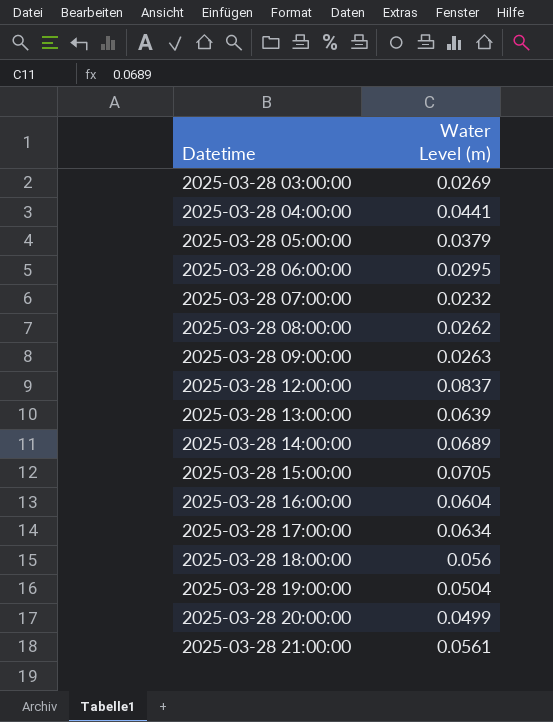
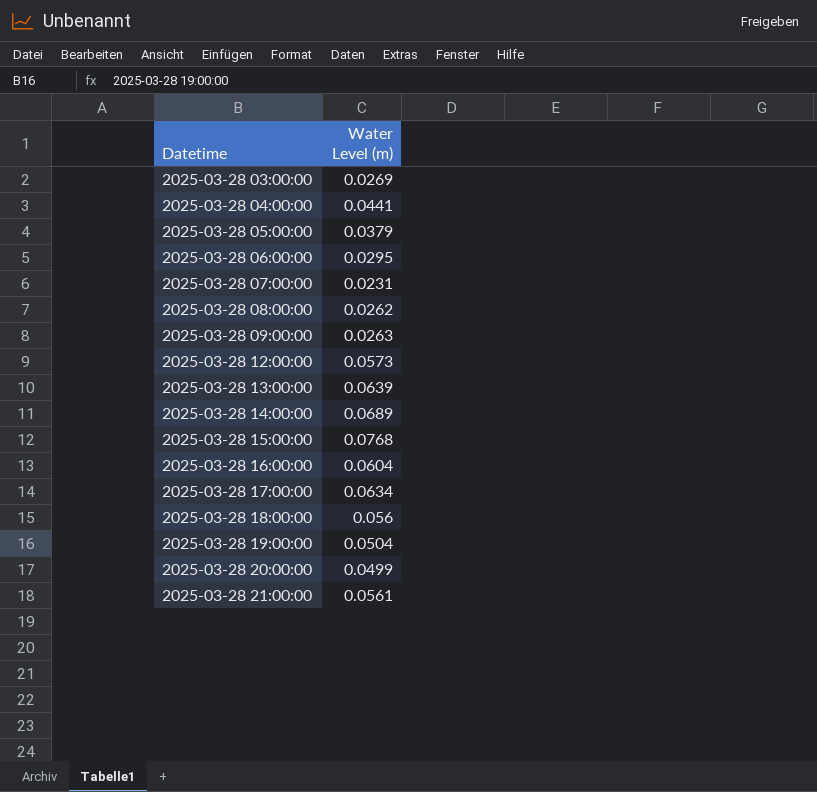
2025-03-28 07:00:00 | Water Level (m): 0.0232 -> 0.0231
2025-03-28 12:00:00 | Water Level (m): 0.0837 -> 0.0573
2025-03-28 15:00:00 | Water Level (m): 0.0705 -> 0.0768

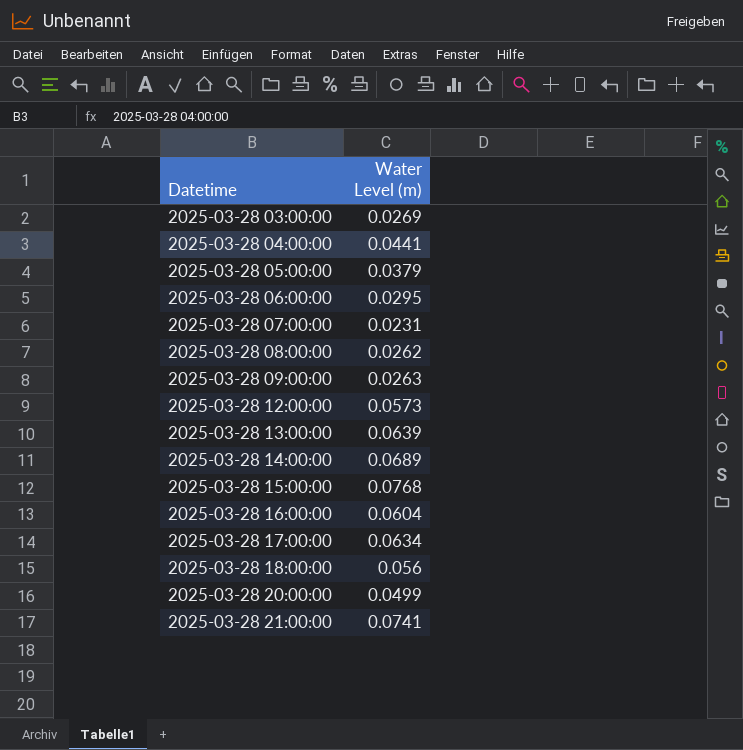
row 2025-03-28 19:00:00: 0.0504 -> none
2025-03-28 21:00:00 | Water Level (m): 0.0561 -> 0.0741

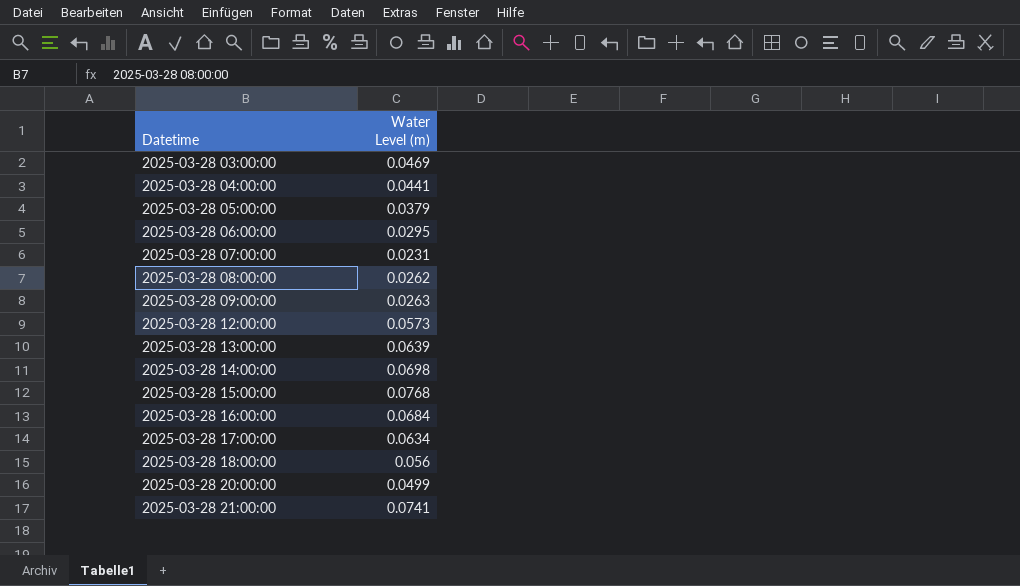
2025-03-28 03:00:00 | Water Level (m): 0.0269 -> 0.0469
2025-03-28 14:00:00 | Water Level (m): 0.0689 -> 0.0698
2025-03-28 16:00:00 | Water Level (m): 0.0604 -> 0.0684

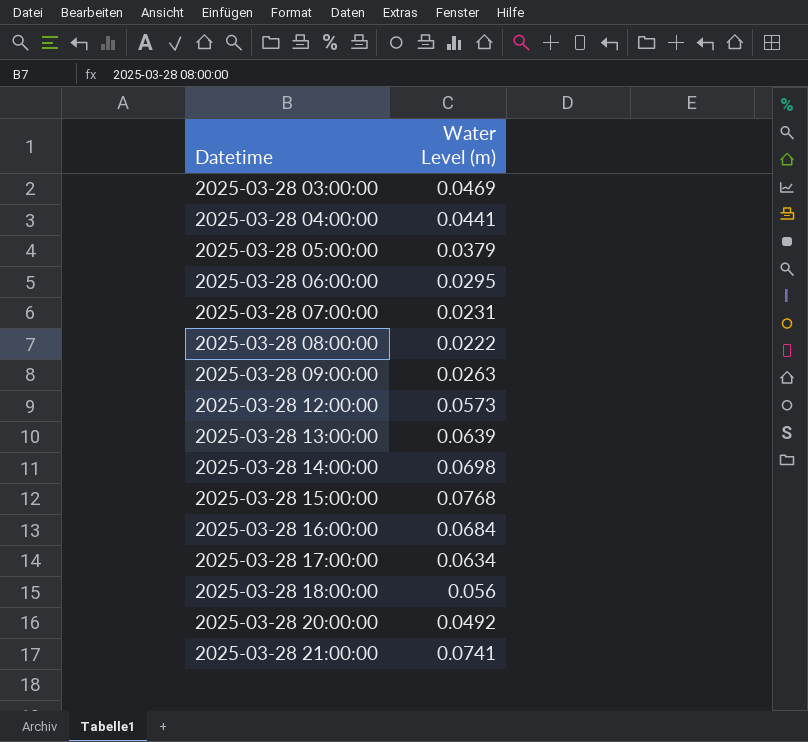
2025-03-28 08:00:00 | Water Level (m): 0.0262 -> 0.0222
2025-03-28 20:00:00 | Water Level (m): 0.0499 -> 0.0492

